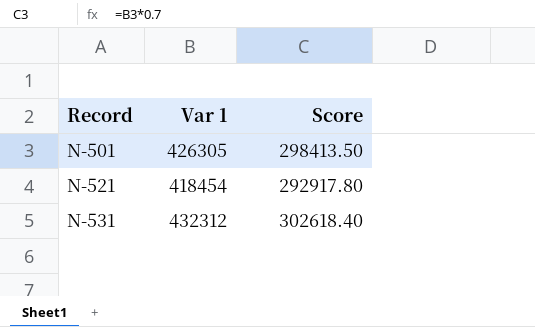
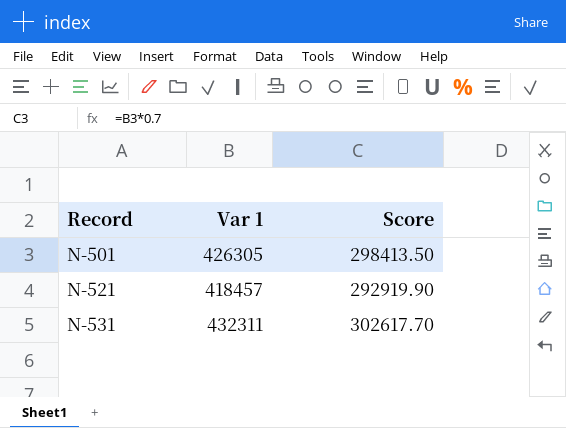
N-521 | Var 1: 418454 -> 418457
N-521 | Score: 292917.80 -> 292919.90
N-531 | Var 1: 432312 -> 432311
N-531 | Score: 302618.40 -> 302617.70

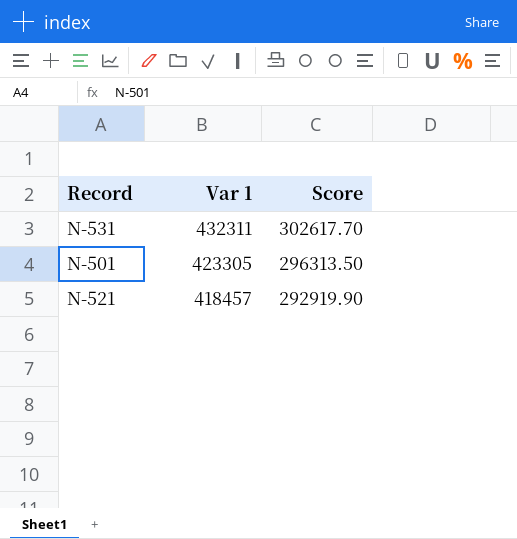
row order: Record ascending -> Var 1 descending
N-501 | Var 1: 426305 -> 423305
N-501 | Score: 298413.50 -> 296313.50

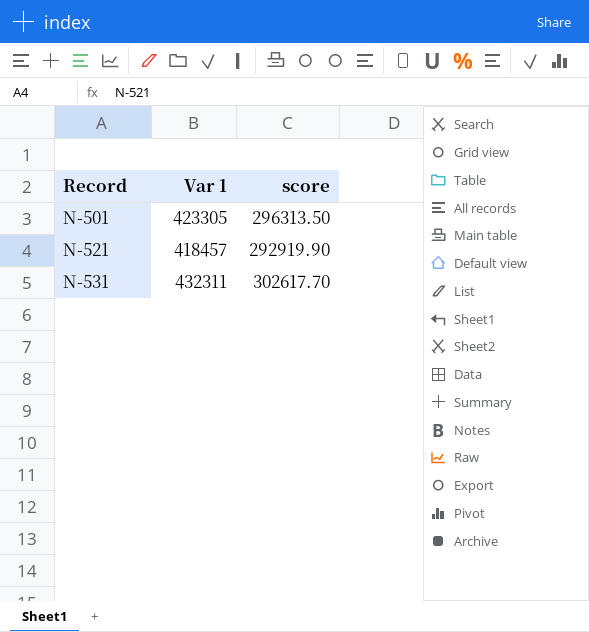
row order: Var 1 descending -> Record ascending
column name: Score -> score

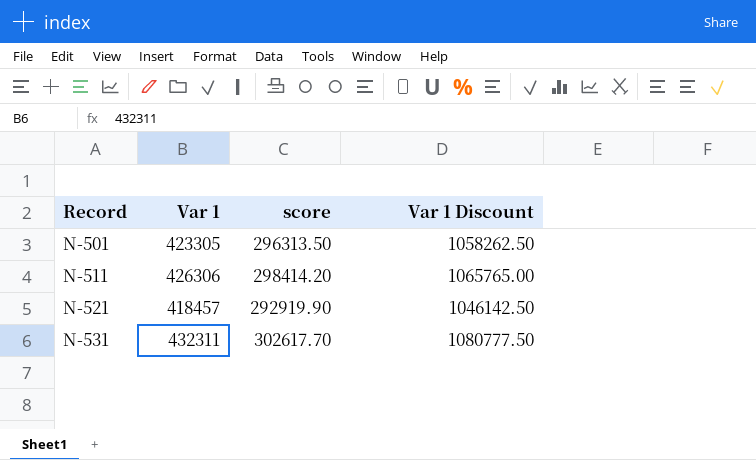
column Var 1 Discount | formula: none -> [Var 1] * 2.5
row N-511: none -> 426306 | 298414.20 | 1065765.00

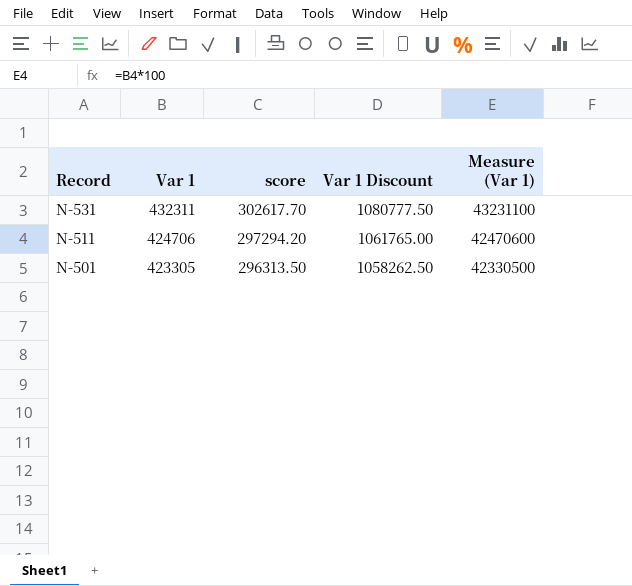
row order: Record ascending -> Record descending
column Measure (Var 1) | formula: none -> [Var 1] * 100
row N-521: 418457 | 292919.90 | 1046142.50 -> none
N-511 | Var 1: 426306 -> 424706
N-511 | score: 298414.20 -> 297294.20
N-511 | Var 1 Discount: 1065765.00 -> 1061765.00

